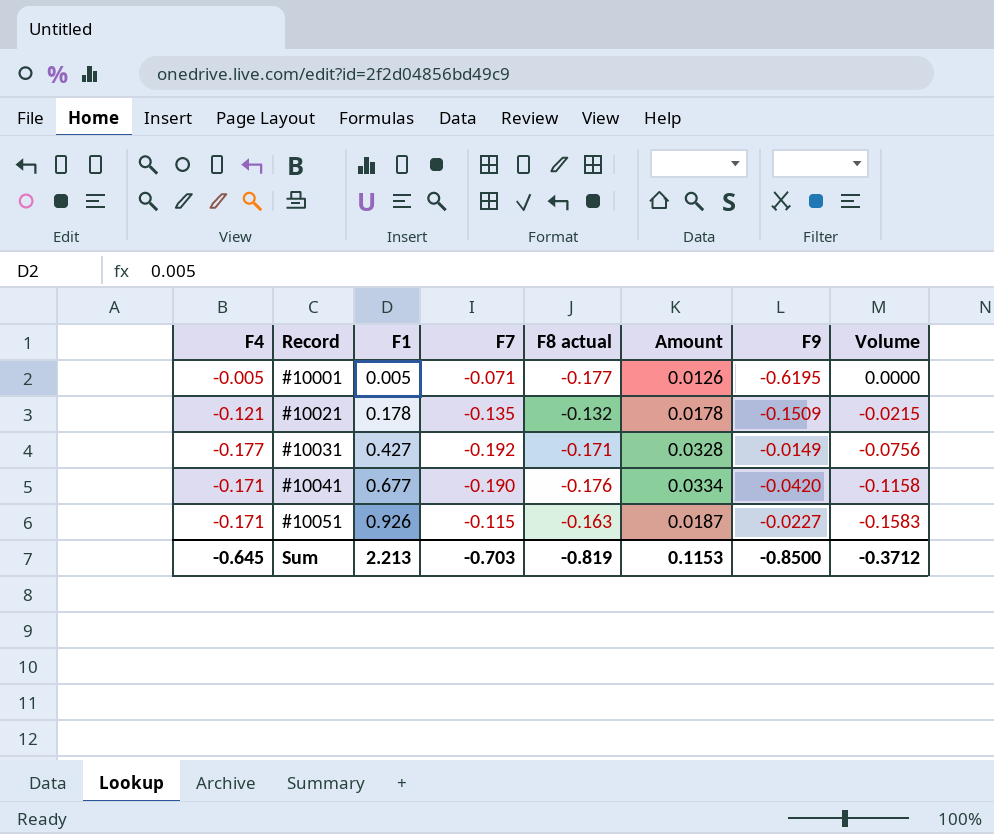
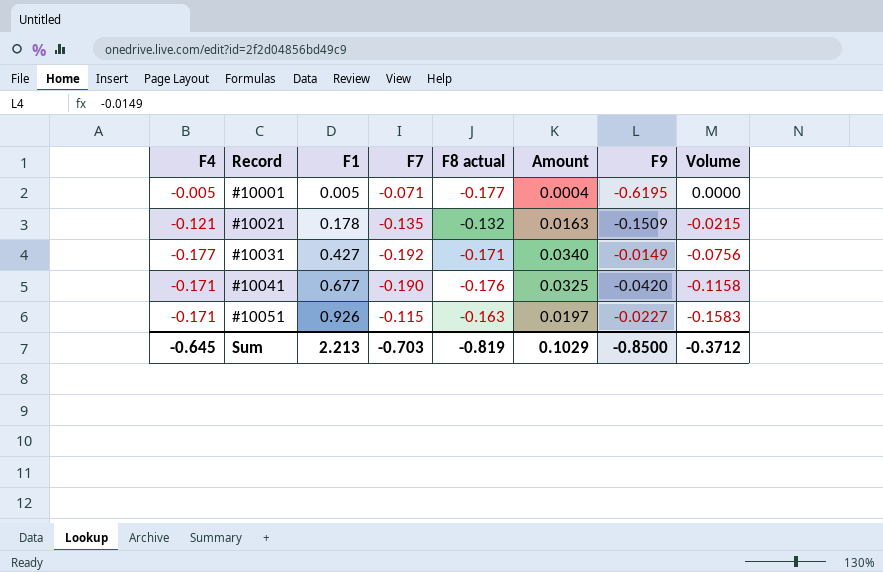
column Amount | formula: [F7] * [F8 actual] -> [F4] * [F7]
Sum | Amount: 0.1153 -> 0.1029

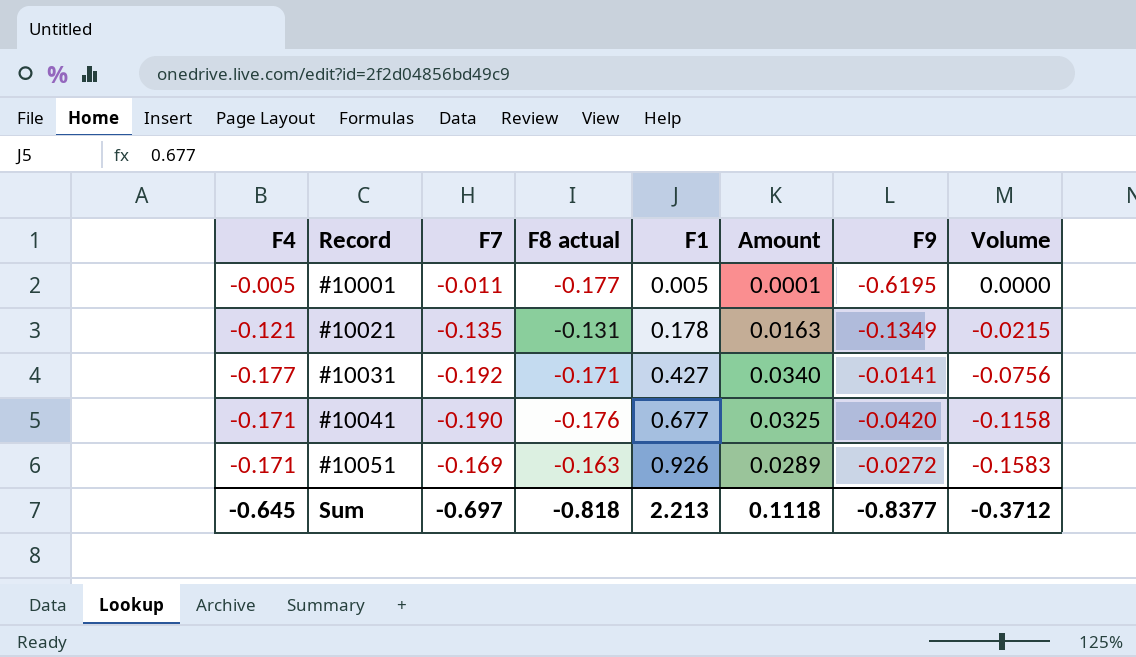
column F1 | position: 3 -> 5
#10001 | F7: -0.071 -> -0.011
#10001 | Amount: 0.0004 -> 0.0001
#10021 | F8 actual: -0.132 -> -0.131
#10021 | F9: -0.1509 -> -0.1349
#10031 | F9: -0.0149 -> -0.0141
#10051 | F7: -0.115 -> -0.169
#10051 | Amount: 0.0197 -> 0.0289
#10051 | F9: -0.0227 -> -0.0272
Sum | F7: -0.703 -> -0.697
Sum | F8 actual: -0.819 -> -0.818
Sum | Amount: 0.1029 -> 0.1118
Sum | F9: -0.8500 -> -0.8377

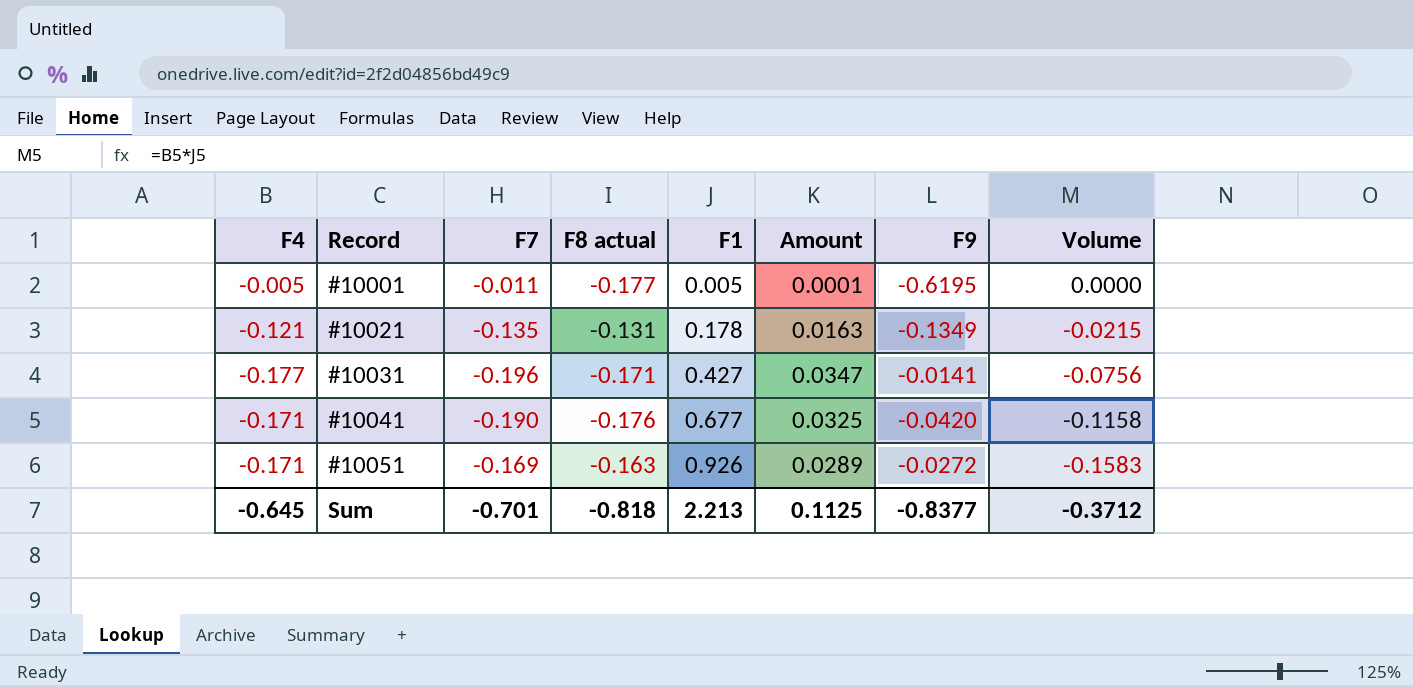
#10031 | F7: -0.192 -> -0.196
#10031 | Amount: 0.0340 -> 0.0347
Sum | F7: -0.697 -> -0.701
Sum | Amount: 0.1118 -> 0.1125

